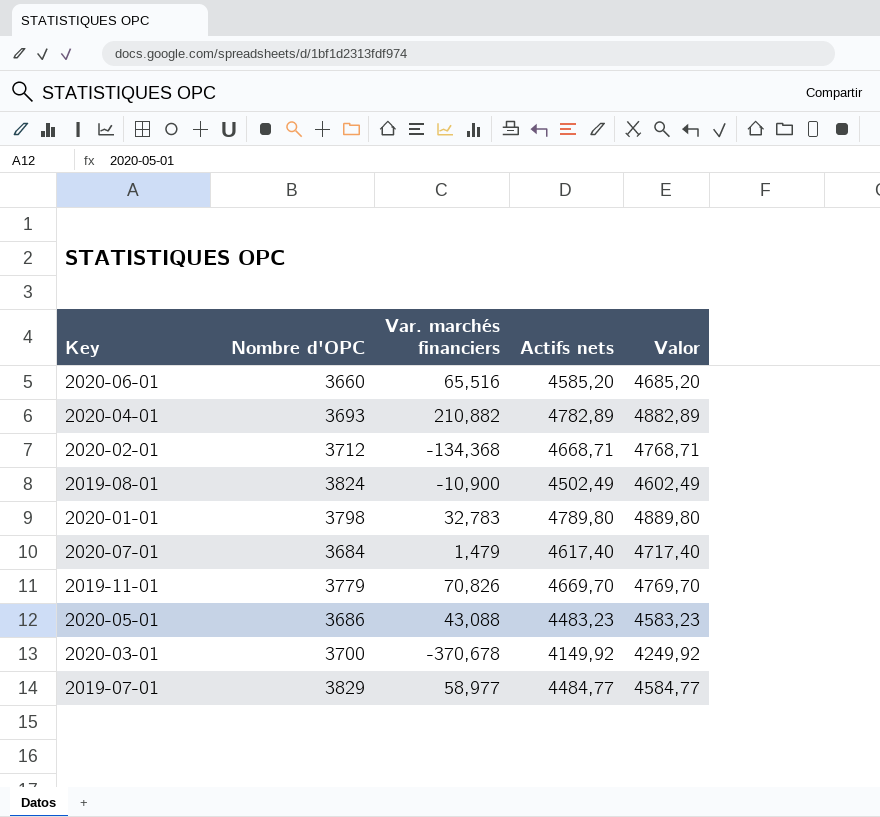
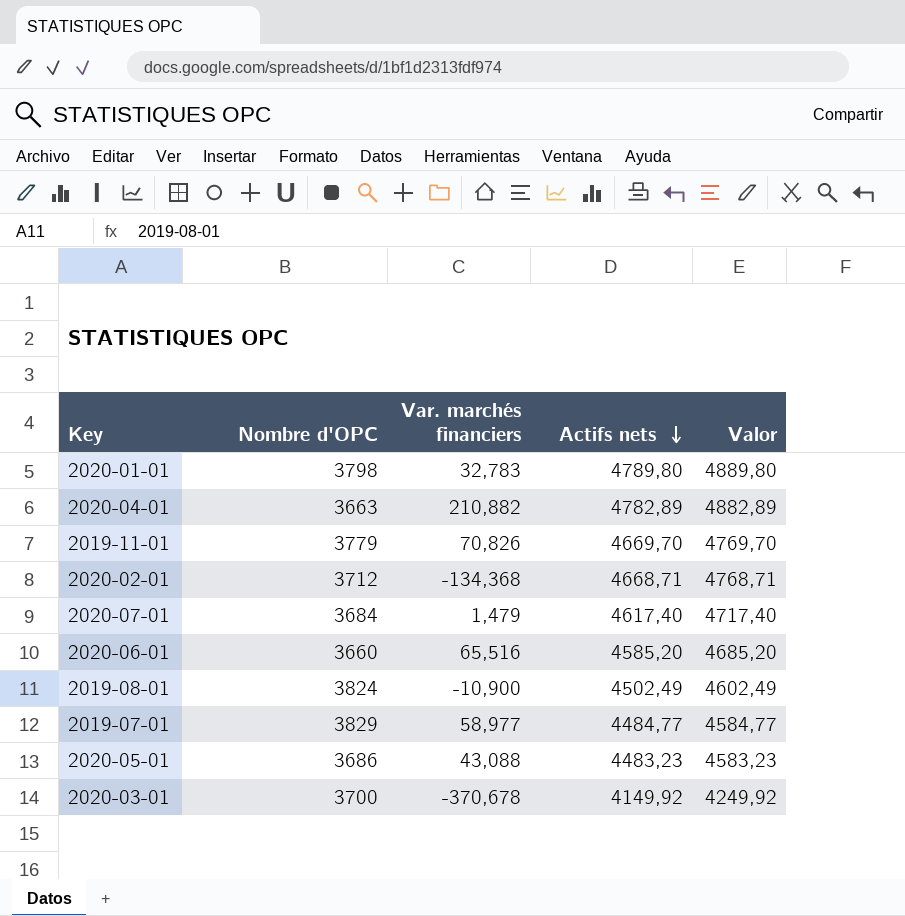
row order: none -> Actifs nets descending
2020-04-01 | Nombre d'OPC: 3693 -> 3663

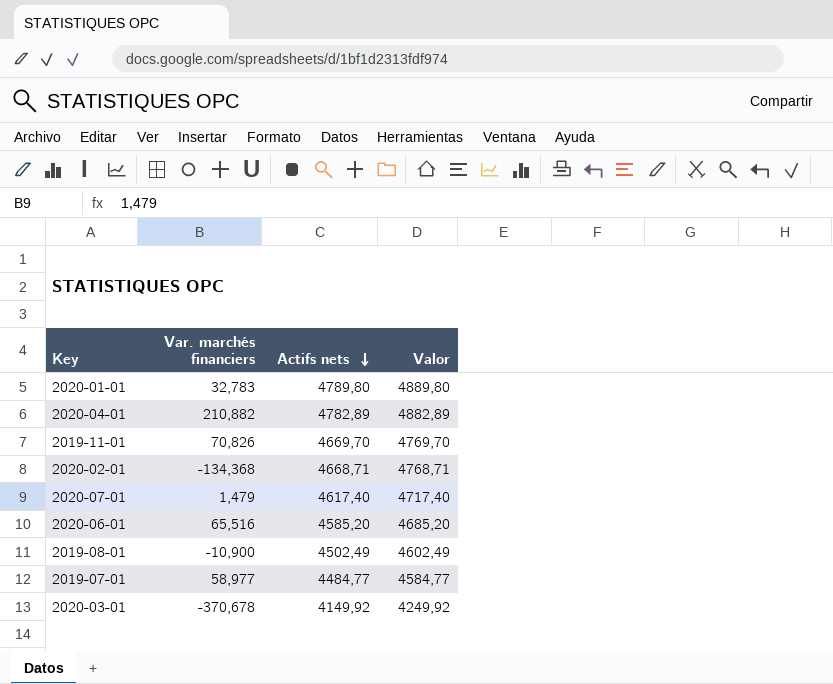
column Nombre d'OPC | position: 2 -> none
row 2020-05-01: 3686 | 43,088 | 4483,23 | 4583,23 -> none

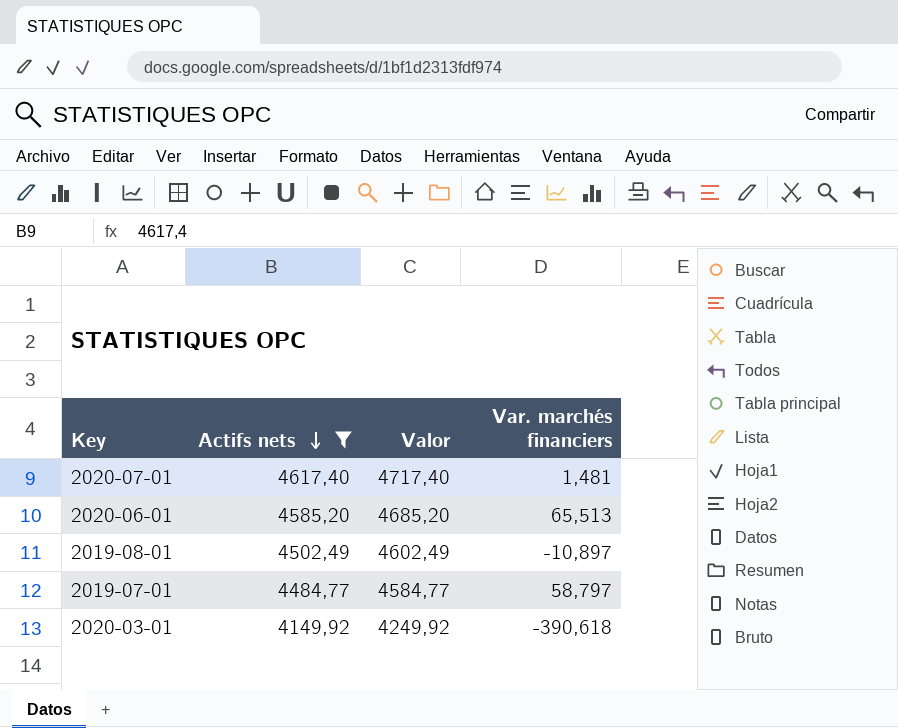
filter: none -> Actifs nets <= 4617,40
column Var. marchés financiers | position: 2 -> 4
2020-07-01 | Var. marchés financiers: 1,479 -> 1,481
2020-06-01 | Var. marchés financiers: 65,516 -> 65,513
2019-08-01 | Var. marchés financiers: -10,900 -> -10,897
2019-07-01 | Var. marchés financiers: 58,977 -> 58,797
2020-03-01 | Var. marchés financiers: -370,678 -> -390,618

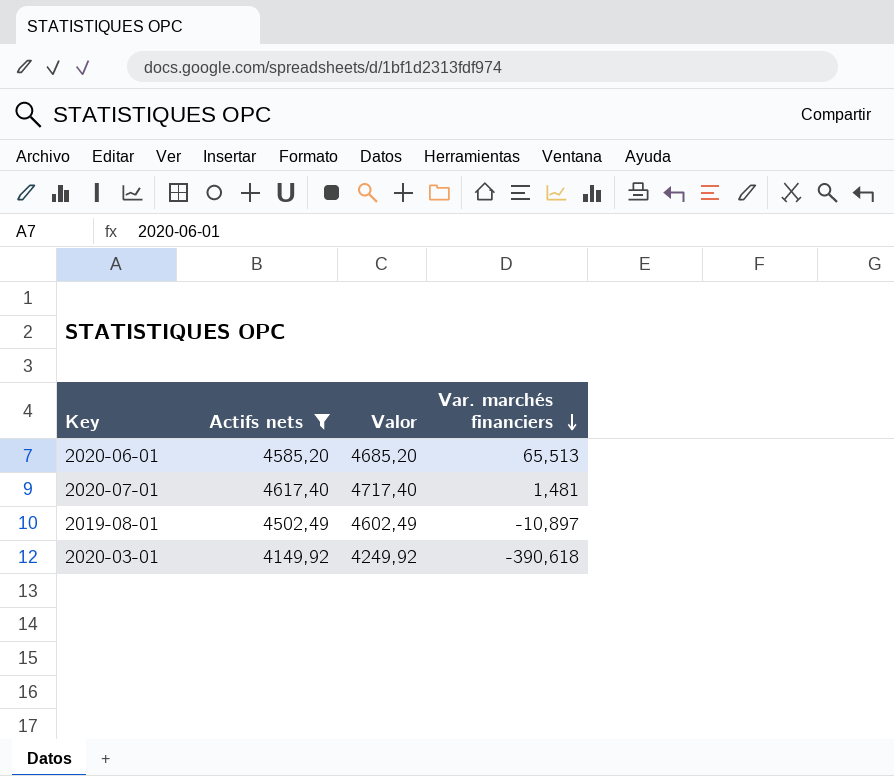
row order: Actifs nets descending -> Var. marchés financiers descending
row 2019-07-01: 4484,77 | 4584,77 | 58,797 -> none

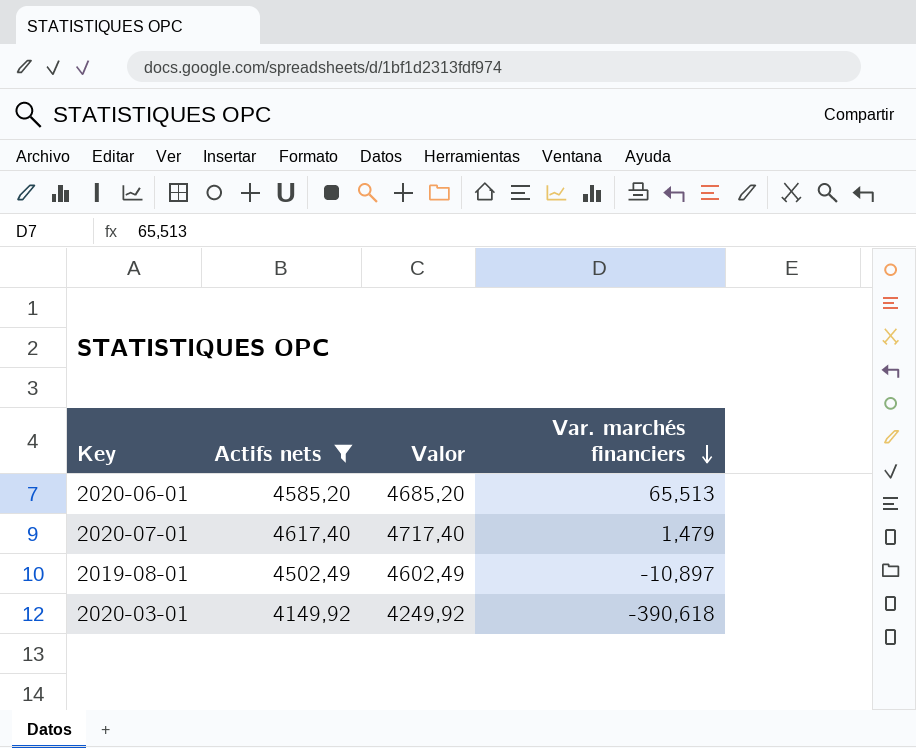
2020-07-01 | Var. marchés financiers: 1,481 -> 1,479

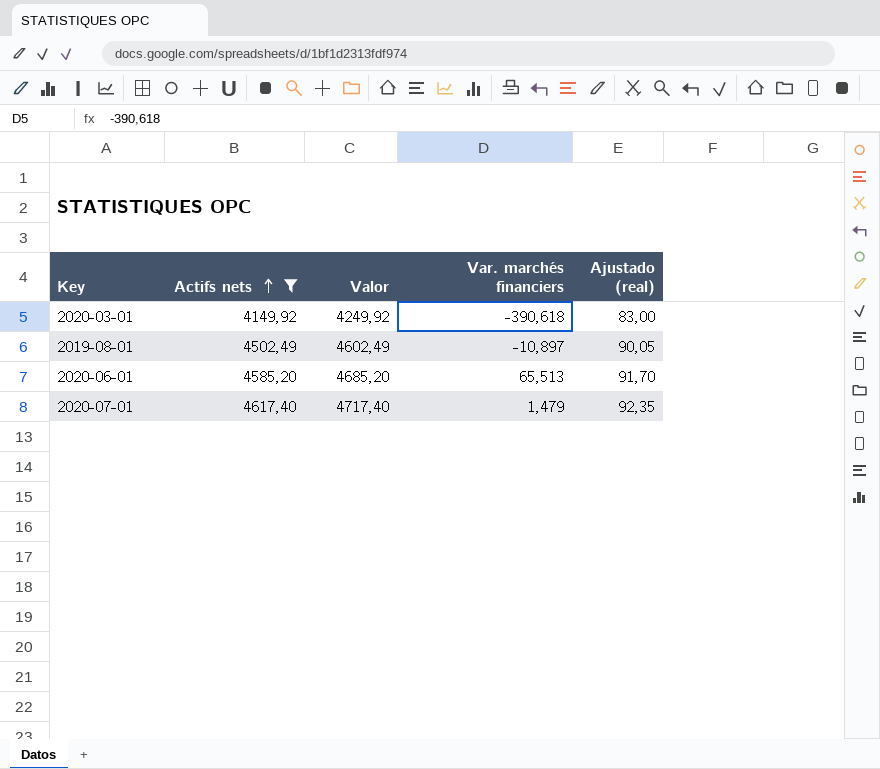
row order: Var. marchés financiers descending -> Actifs nets ascending
column Ajustado (real) | formula: none -> [Actifs nets] * 0,02

